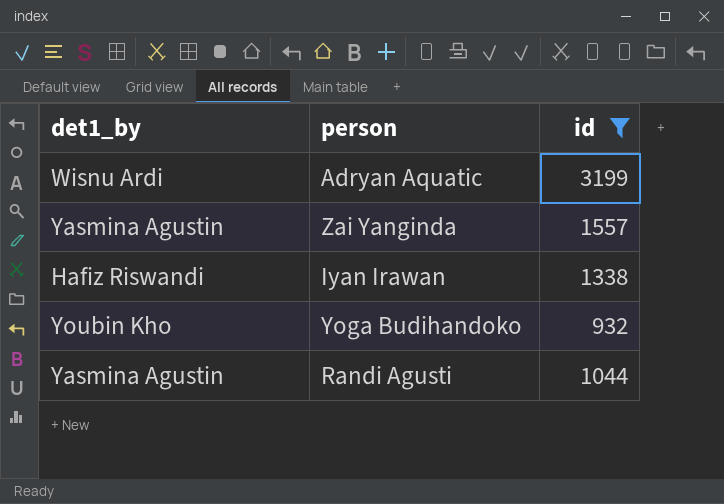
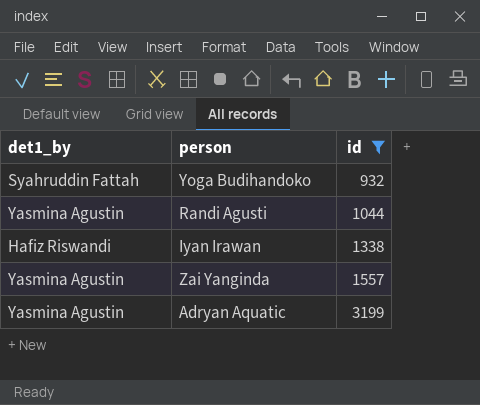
row order: none -> id ascending
Yoga Budihandoko | det1_by: Youbin Kho -> Syahruddin Fattah
Adryan Aquatic | det1_by: Wisnu Ardi -> Yasmina Agustin

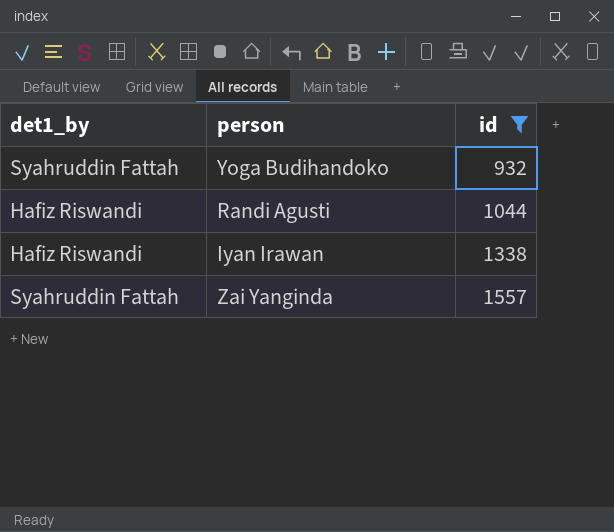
row Adryan Aquatic: Yasmina Agustin | 3199 -> none
Randi Agusti | det1_by: Yasmina Agustin -> Hafiz Riswandi
Zai Yanginda | det1_by: Yasmina Agustin -> Syahruddin Fattah

